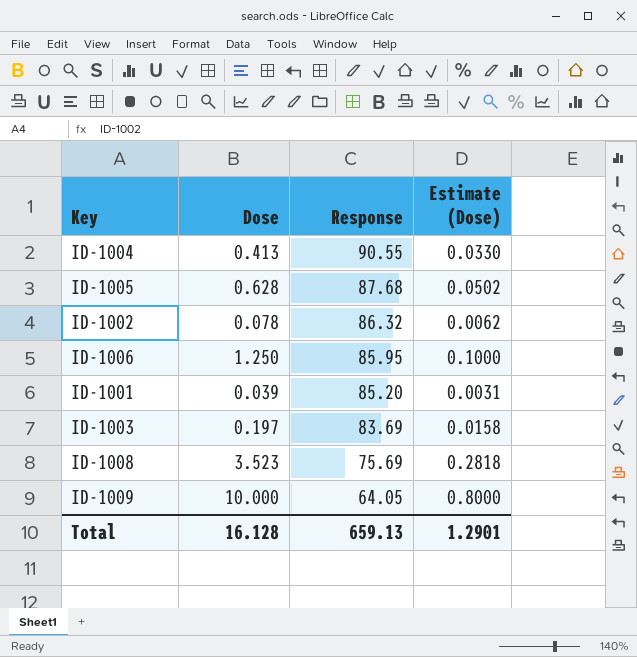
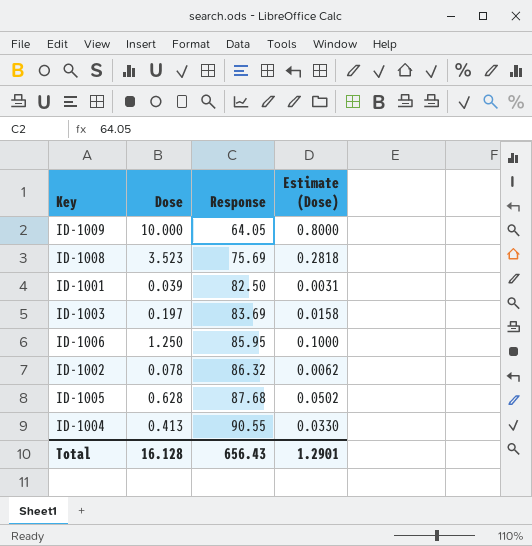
row order: Response descending -> Response ascending
ID-1001 | Response: 85.20 -> 82.50
Total | Response: 659.13 -> 656.43

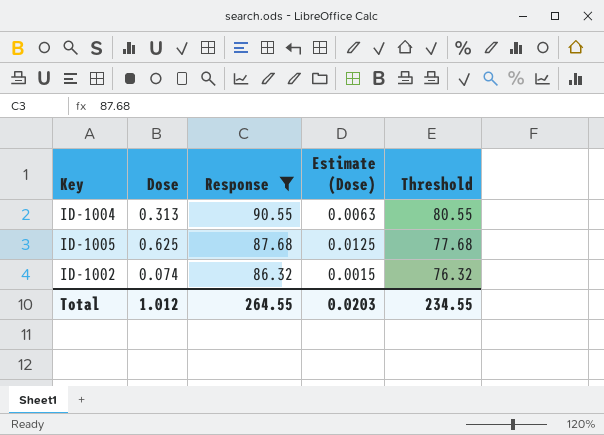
filter: none -> Response >= 86.32
row order: Response ascending -> Response descending
column Estimate (Dose) | formula: [Dose] * 0.08 -> [Dose] * 0.02
column Threshold | formula: none -> [Response] - 10
ID-1004 | Dose: 0.413 -> 0.313
ID-1005 | Dose: 0.628 -> 0.625
ID-1002 | Dose: 0.078 -> 0.074
Total | Dose: 16.128 -> 1.012
Total | Response: 656.43 -> 264.55
Total | Estimate (Dose): 1.2901 -> 0.0203

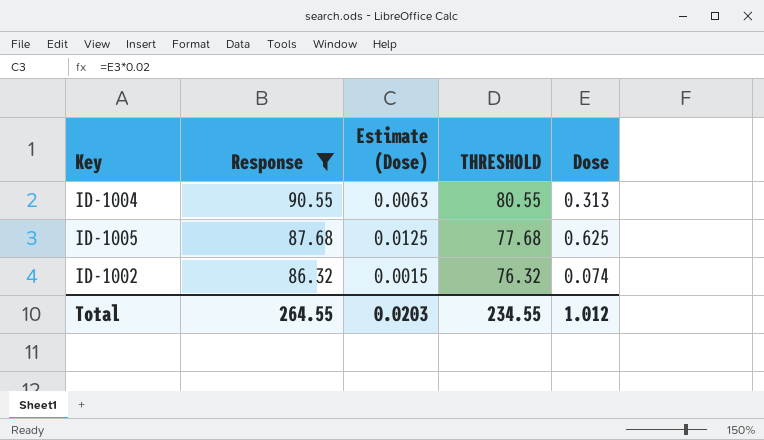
column name: Threshold -> THRESHOLD
column Dose | position: 2 -> 5

